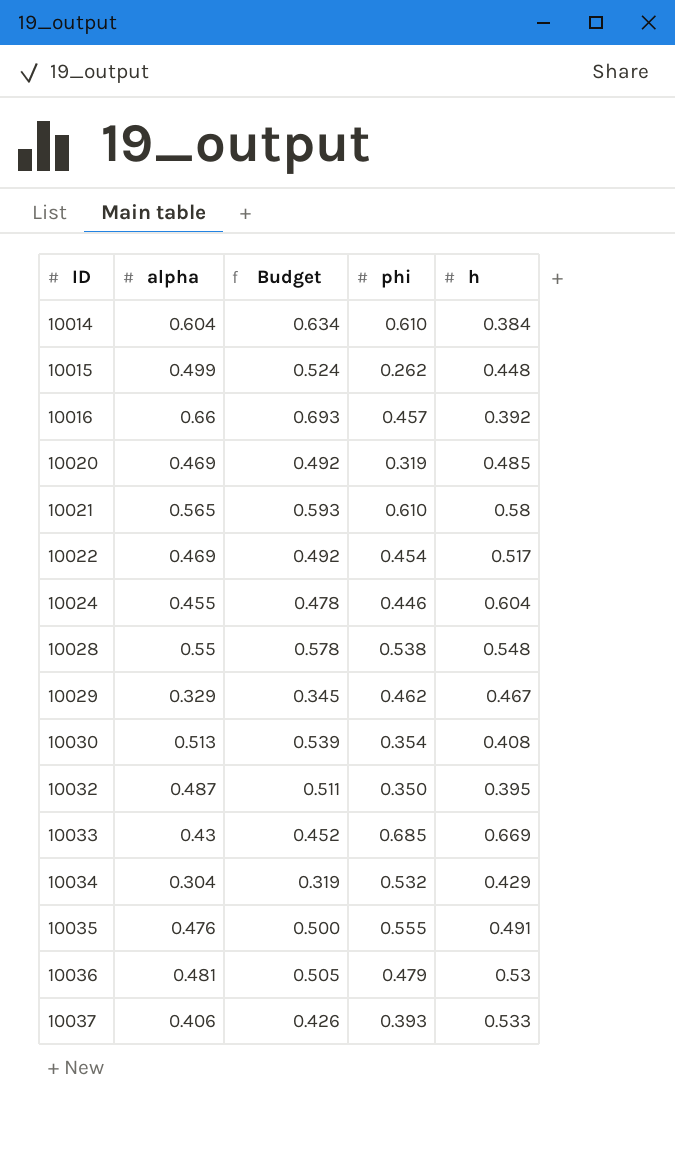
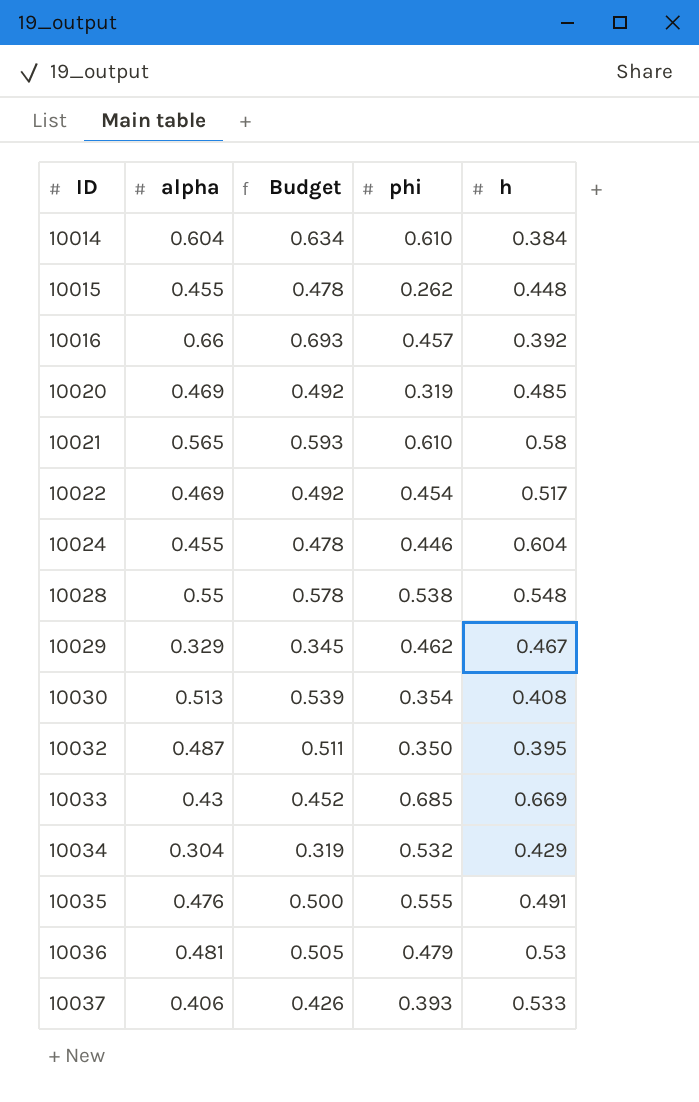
10015 | alpha: 0.499 -> 0.455
10015 | Budget: 0.524 -> 0.478

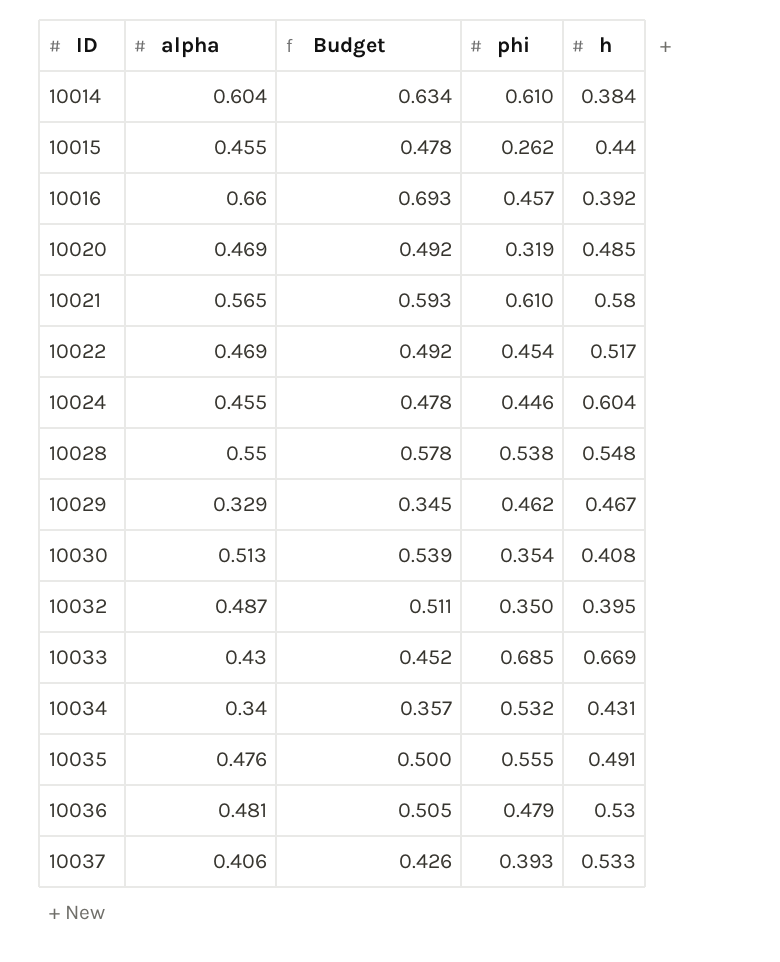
10015 | h: 0.448 -> 0.44
10034 | alpha: 0.304 -> 0.34
10034 | Budget: 0.319 -> 0.357
10034 | h: 0.429 -> 0.431

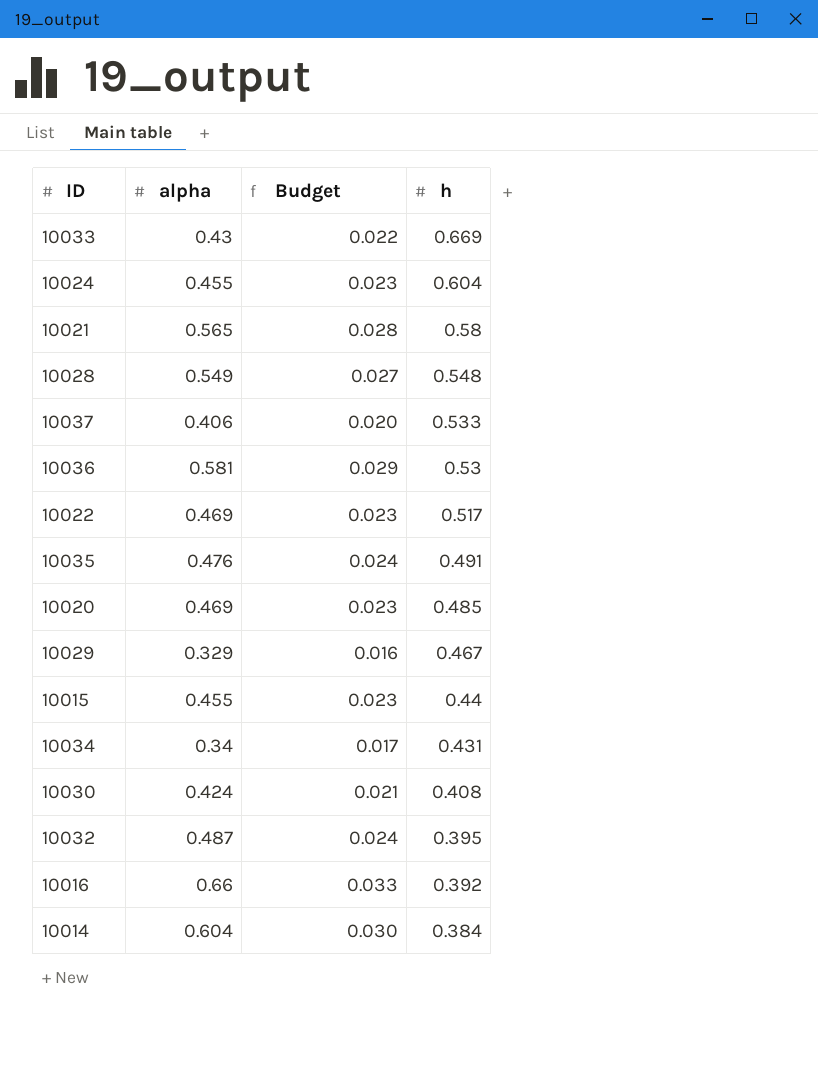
row order: ID ascending -> h descending
column phi | position: 4 -> none
column Budget | formula: [alpha] * 1.05 -> [alpha] * 0.05
10028 | alpha: 0.55 -> 0.549
10036 | alpha: 0.481 -> 0.581
10030 | alpha: 0.513 -> 0.424

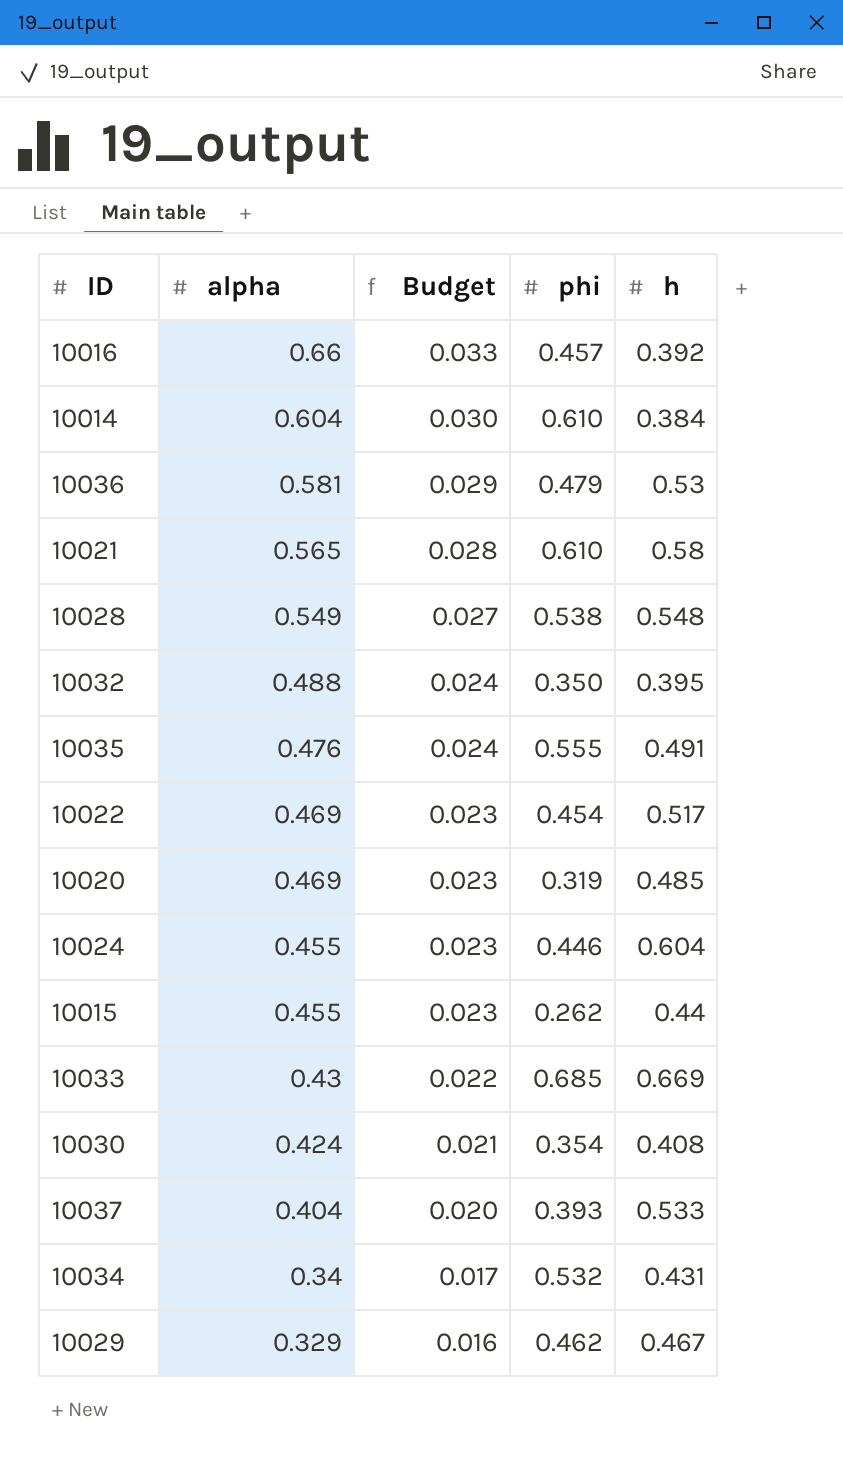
row order: h descending -> alpha descending
column phi | position: none -> 4
10032 | alpha: 0.487 -> 0.488
10037 | alpha: 0.406 -> 0.404

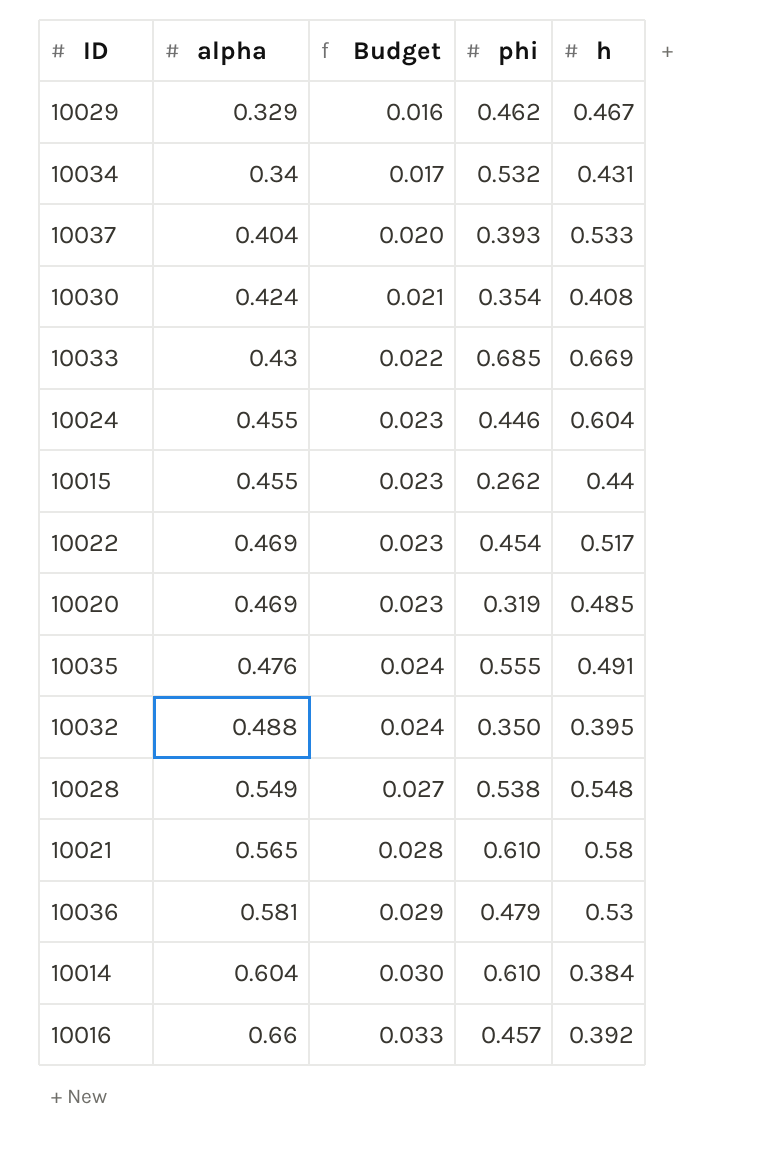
row order: alpha descending -> alpha ascending

